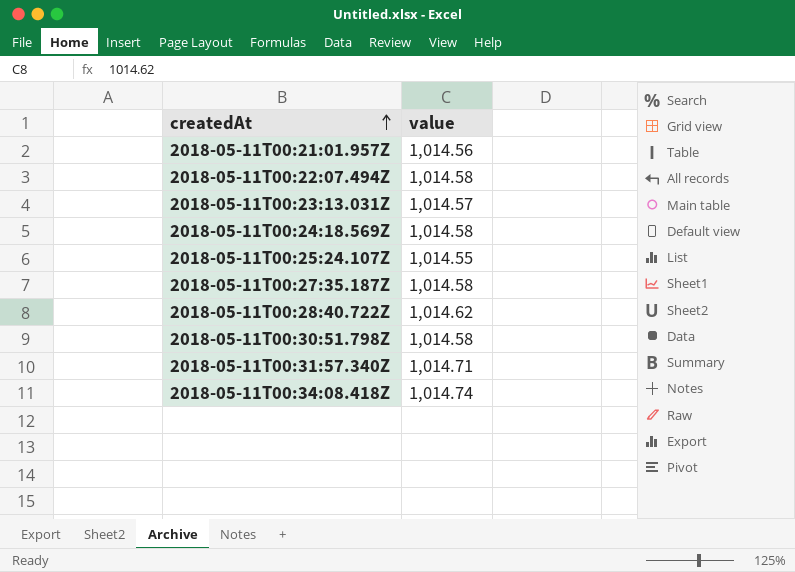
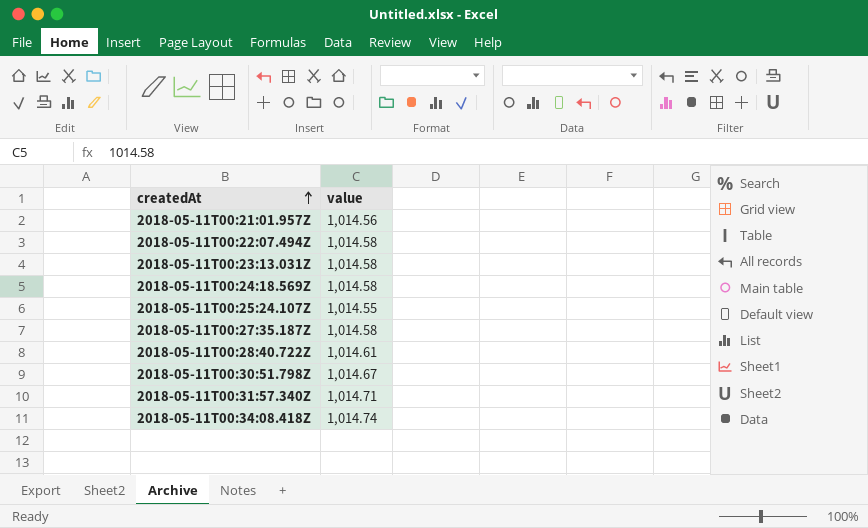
2018-05-11T00:23:13.031Z | value: 1,014.57 -> 1,014.58
2018-05-11T00:28:40.722Z | value: 1,014.62 -> 1,014.61
2018-05-11T00:30:51.798Z | value: 1,014.58 -> 1,014.67

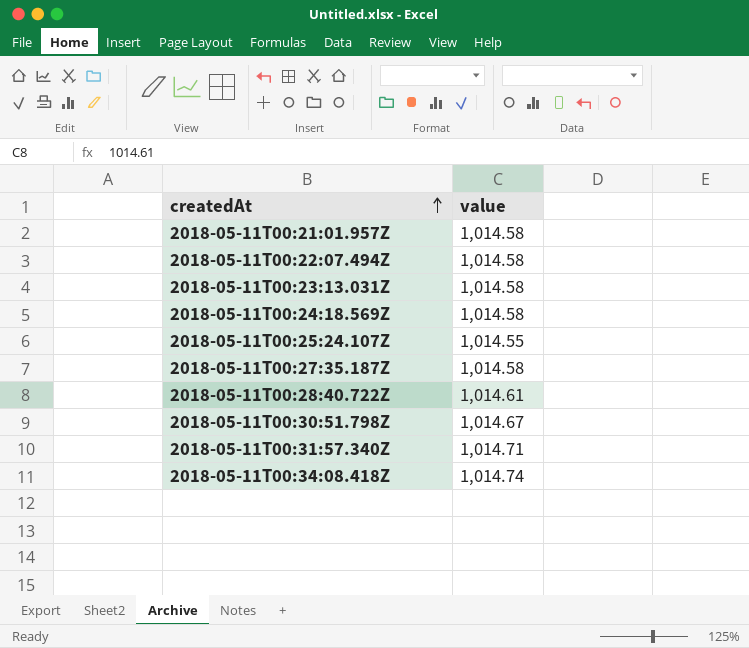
2018-05-11T00:21:01.957Z | value: 1,014.56 -> 1,014.58

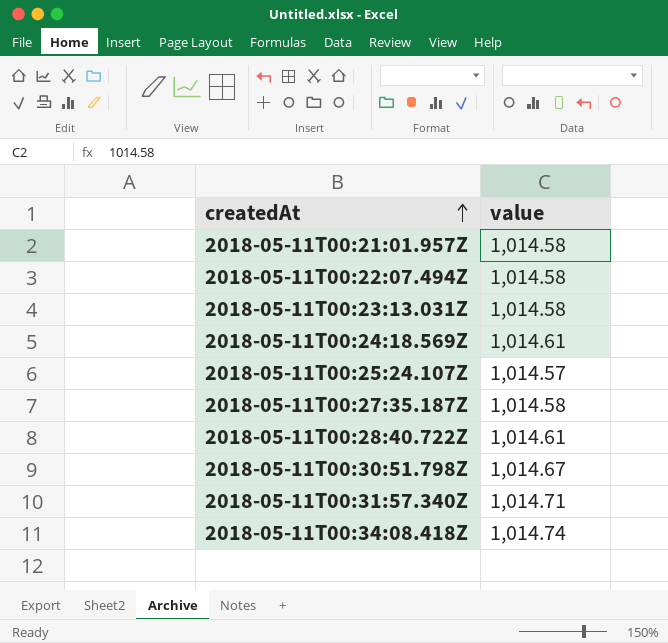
2018-05-11T00:24:18.569Z | value: 1,014.58 -> 1,014.61
2018-05-11T00:25:24.107Z | value: 1,014.55 -> 1,014.57

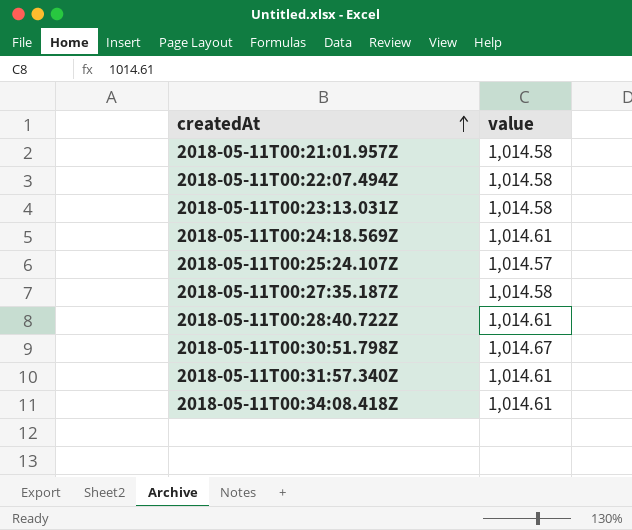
2018-05-11T00:31:57.340Z | value: 1,014.71 -> 1,014.61
2018-05-11T00:34:08.418Z | value: 1,014.74 -> 1,014.61

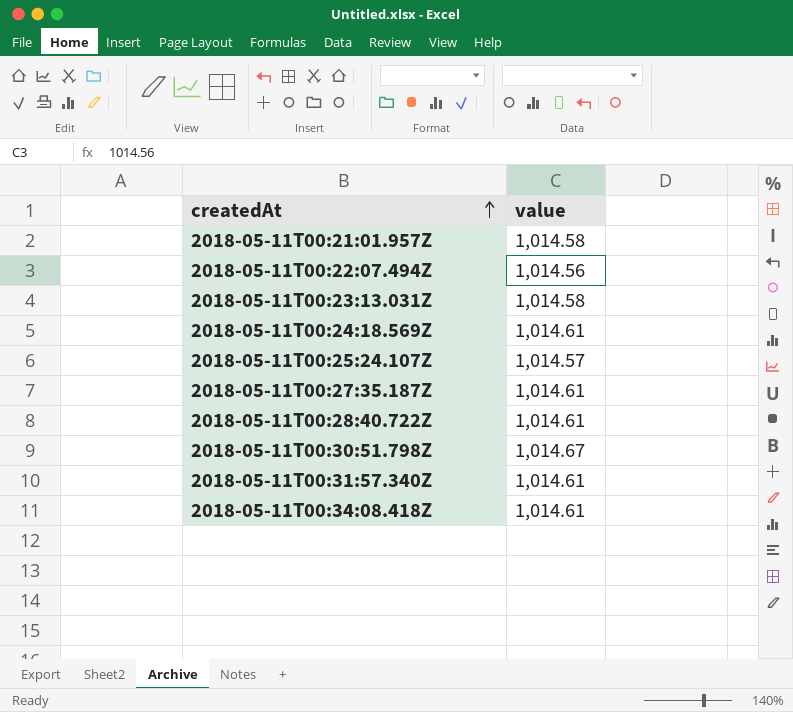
2018-05-11T00:22:07.494Z | value: 1,014.58 -> 1,014.56
2018-05-11T00:27:35.187Z | value: 1,014.58 -> 1,014.61

